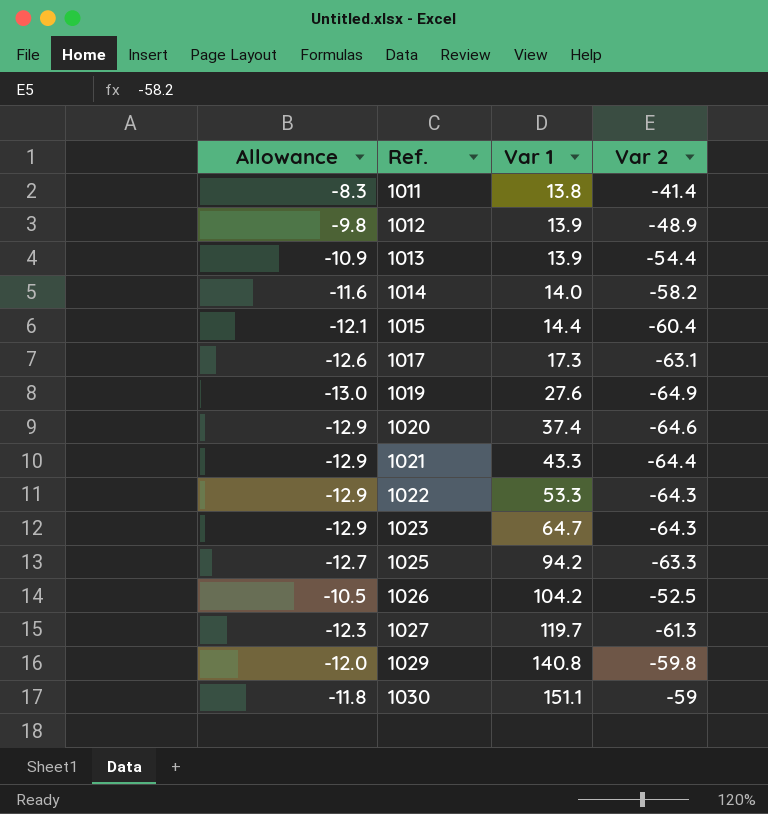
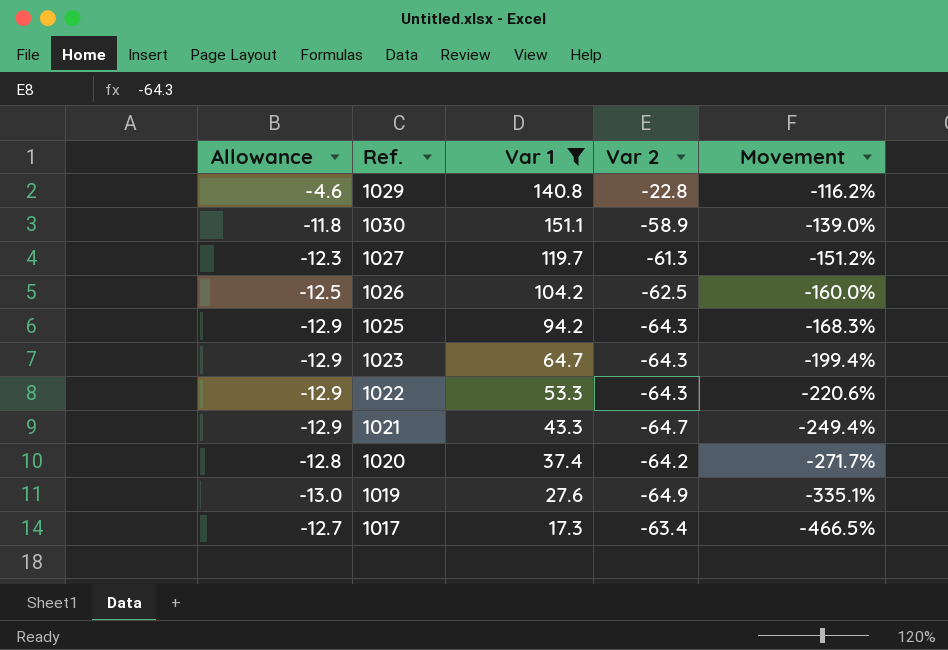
filter: none -> Var 1 >= 17.3
row order: Ref. ascending -> Movement descending
column Movement | formula: none -> ([Var 2] - [Var 1]) / [Var 1]
1029 | Allowance: -12.0 -> -4.6
1029 | Var 2: -59.8 -> -22.8
1030 | Var 2: -59 -> -58.9
1026 | Allowance: -10.5 -> -12.5
1026 | Var 2: -52.5 -> -62.5
1025 | Allowance: -12.7 -> -12.9
1025 | Var 2: -63.3 -> -64.3
1021 | Var 2: -64.4 -> -64.7
1020 | Allowance: -12.9 -> -12.8
1020 | Var 2: -64.6 -> -64.2
1017 | Allowance: -12.6 -> -12.7
1017 | Var 2: -63.1 -> -63.4

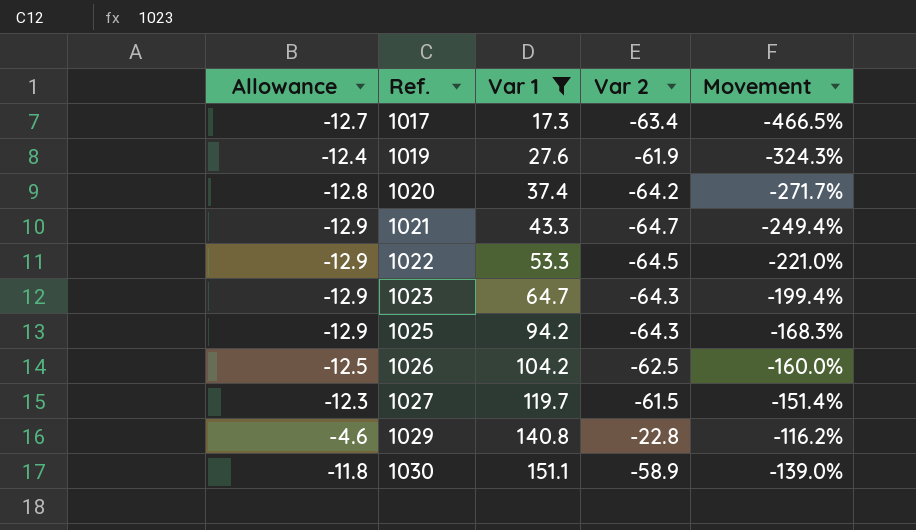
row order: Movement descending -> Ref. ascending
1019 | Allowance: -13.0 -> -12.4
1019 | Var 2: -64.9 -> -61.9
1019 | Movement: -335.1% -> -324.3%
1022 | Var 2: -64.3 -> -64.5
1022 | Movement: -220.6% -> -221.0%
1027 | Var 2: -61.3 -> -61.5
1027 | Movement: -151.2% -> -151.4%

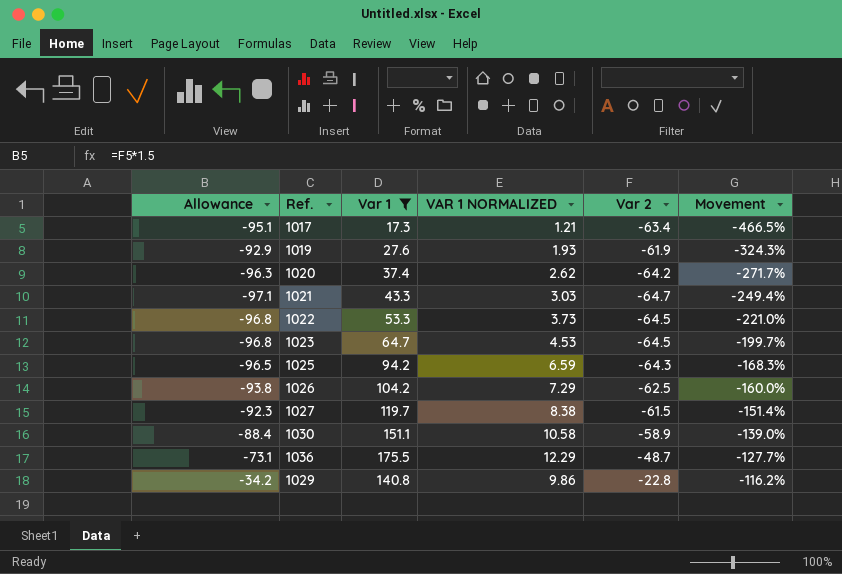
row order: Ref. ascending -> Movement ascending
column Allowance | formula: [Var 2] * 0.2 -> [Var 2] * 1.5
column VAR 1 NORMALIZED | formula: none -> [Var 1] * 0.07
1023 | Var 2: -64.3 -> -64.5
1023 | Movement: -199.4% -> -199.7%
row 1036: none -> -73.1 | 175.5 | 12.29 | -48.7 | -127.7%

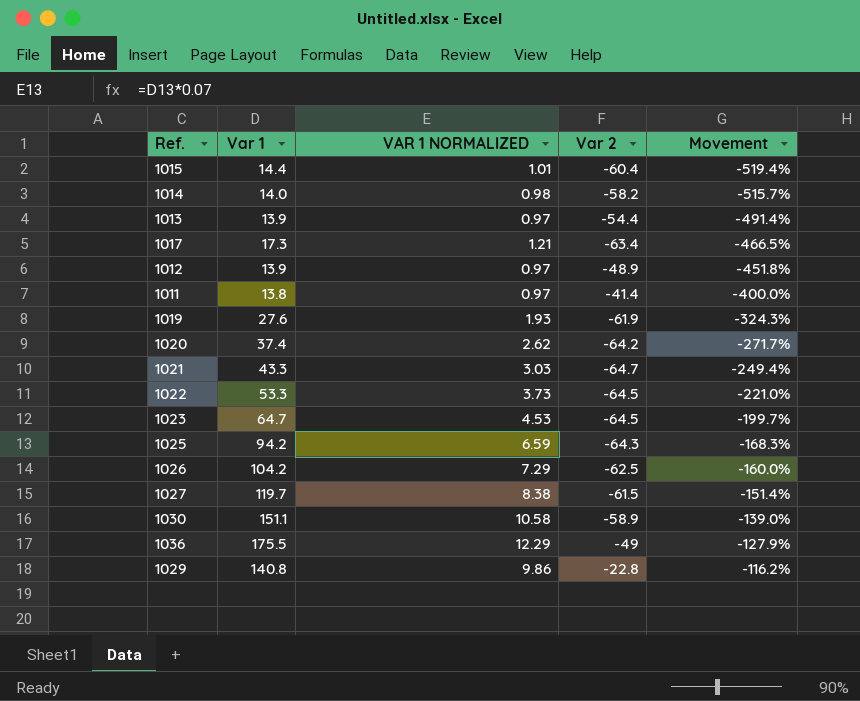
filter: Var 1 >= 17.3 -> none
column Allowance | formula: [Var 2] * 1.5 -> none
1036 | Var 2: -48.7 -> -49
1036 | Movement: -127.7% -> -127.9%

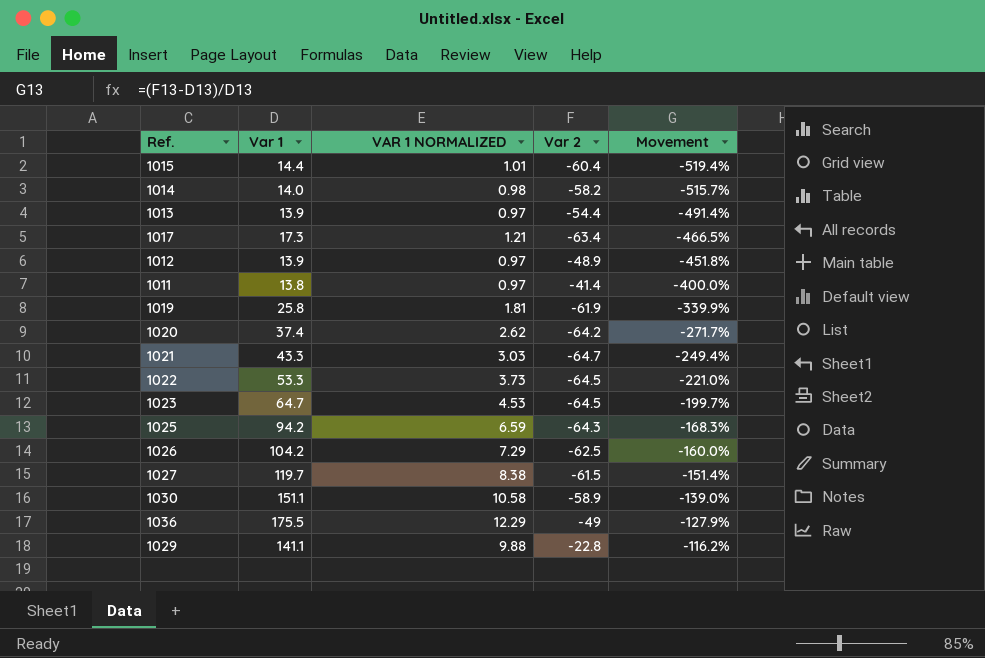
1019 | Var 1: 27.6 -> 25.8
1019 | VAR 1 NORMALIZED: 1.93 -> 1.81
1019 | Movement: -324.3% -> -339.9%
1029 | Var 1: 140.8 -> 141.1
1029 | VAR 1 NORMALIZED: 9.86 -> 9.88

